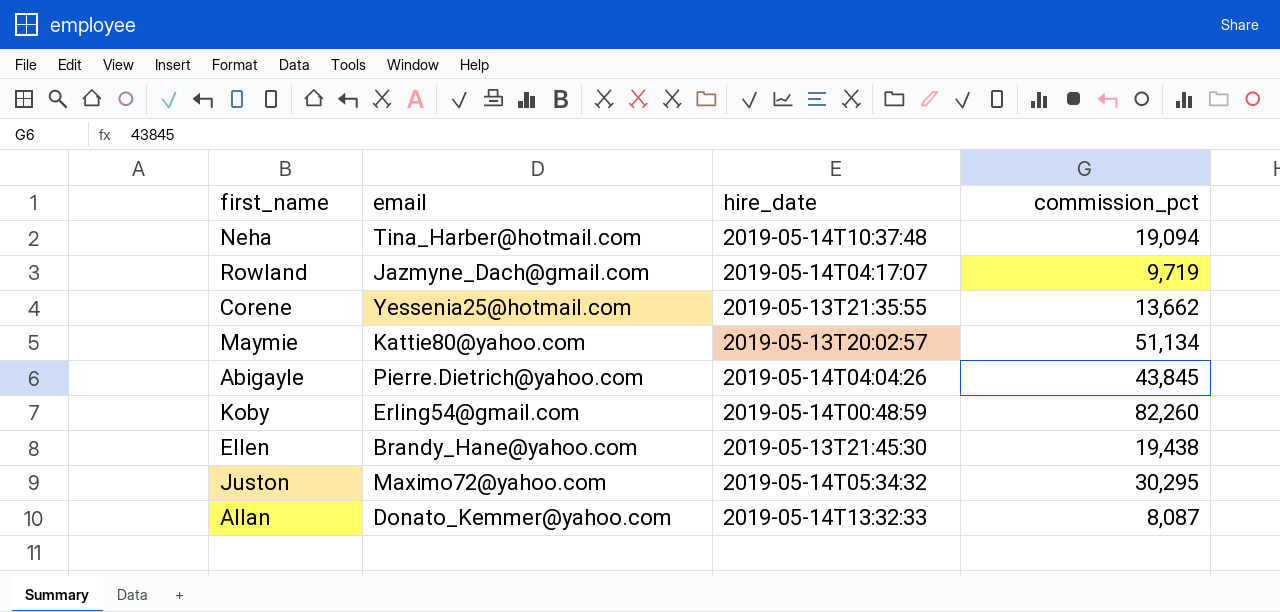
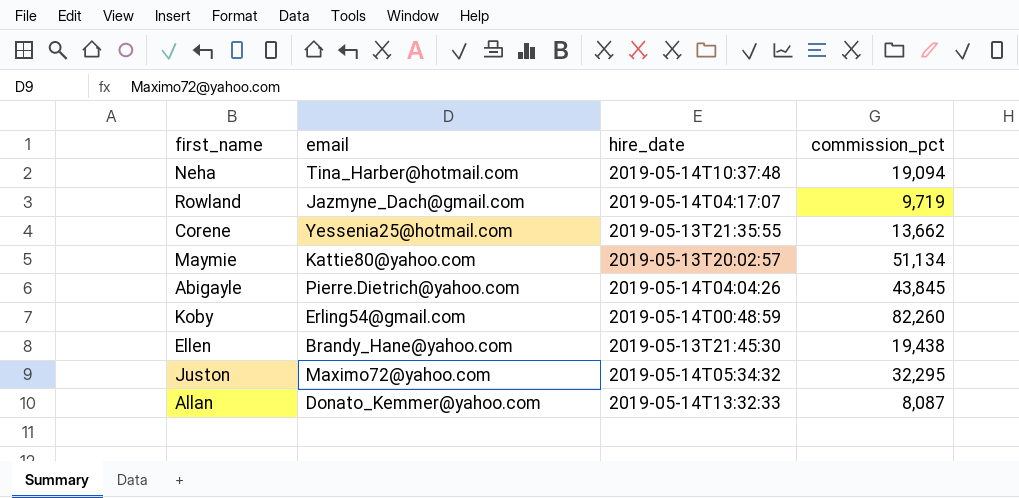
Juston | commission_pct: 30,295 -> 32,295

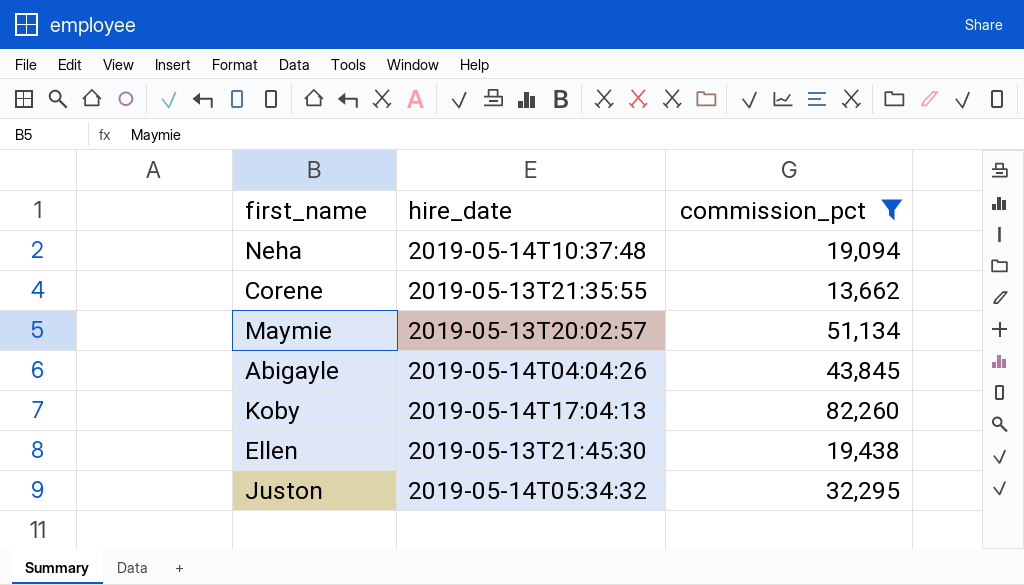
filter: none -> commission_pct >= 13,662
column email | position: 2 -> none
Koby | hire_date: 2019-05-14T00:48:59 -> 2019-05-14T17:04:13

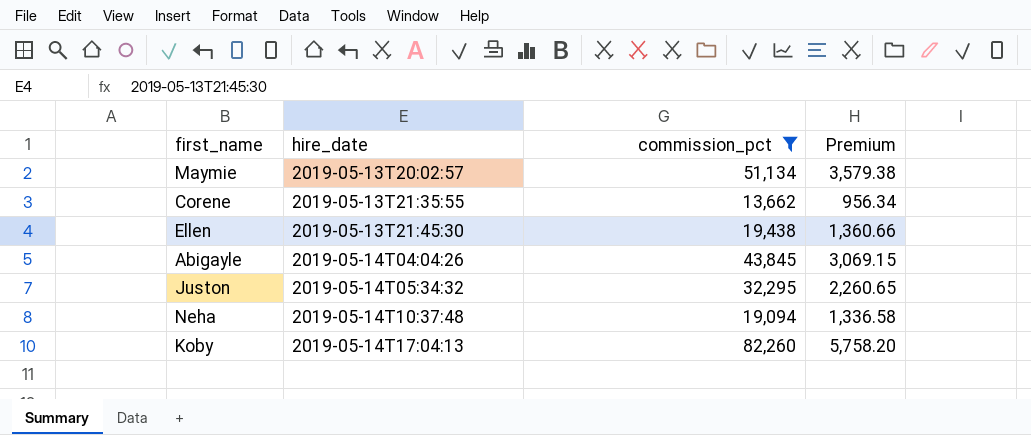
row order: none -> hire_date ascending
column Premium | formula: none -> [commission_pct] * 0.07

